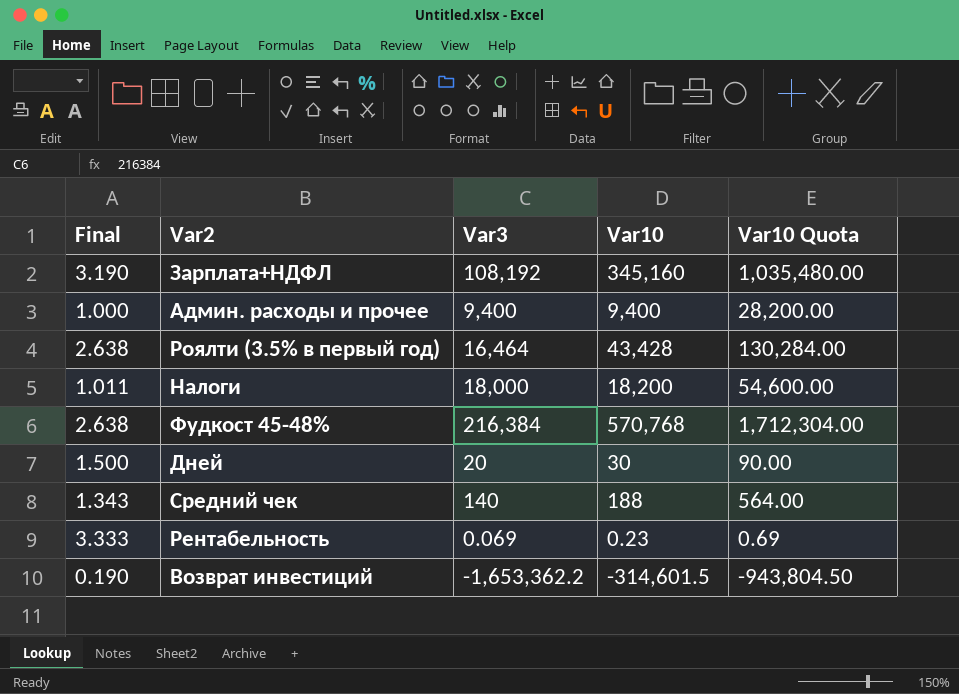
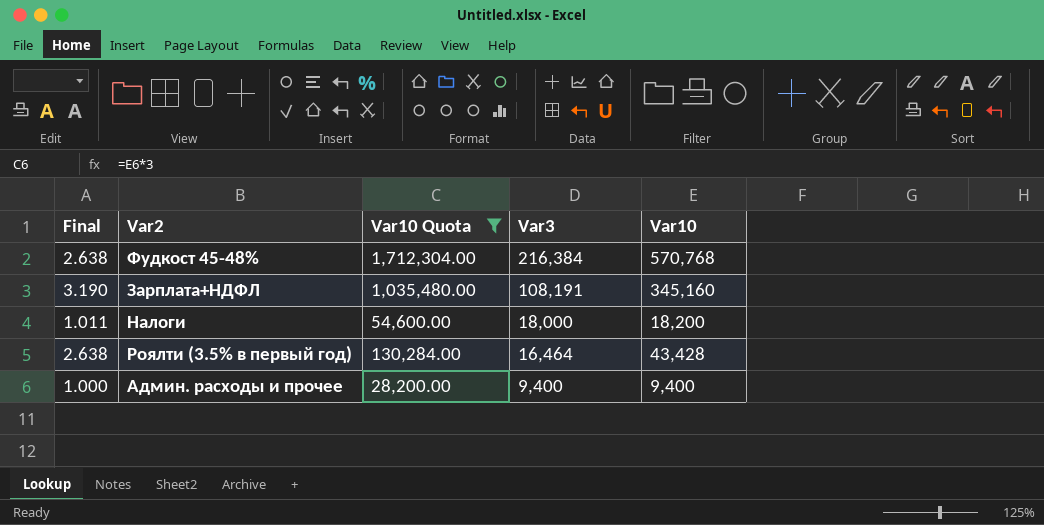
filter: none -> Var10 Quota >= 28,200.00
row order: none -> Var3 descending
column Var10 Quota | position: 5 -> 3
Зарплата+НДФЛ | Var3: 108,192 -> 108,191

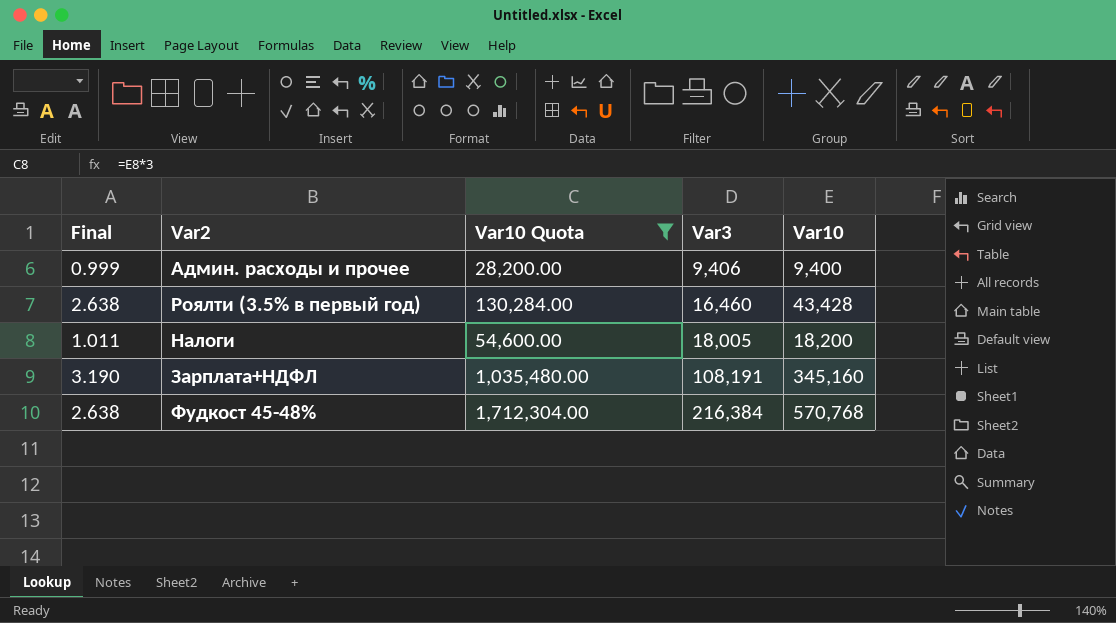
row order: Var3 descending -> Var3 ascending
Админ. расходы и прочее | Final: 1.000 -> 0.999
Админ. расходы и прочее | Var3: 9,400 -> 9,406
Роялти (3.5% в первый год) | Var3: 16,464 -> 16,460
Налоги | Var3: 18,000 -> 18,005

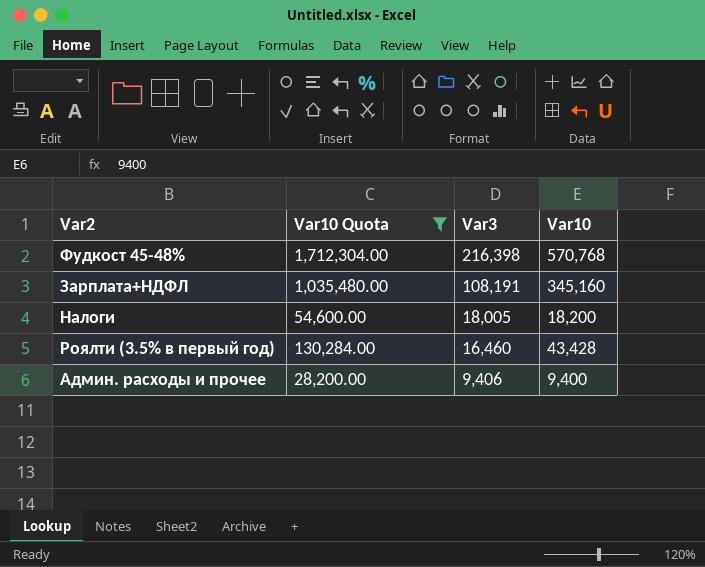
row order: Var3 ascending -> Var3 descending
column Final | formula: [Var10] / [Var3] -> none
Фудкост 45-48% | Var3: 216,384 -> 216,398

